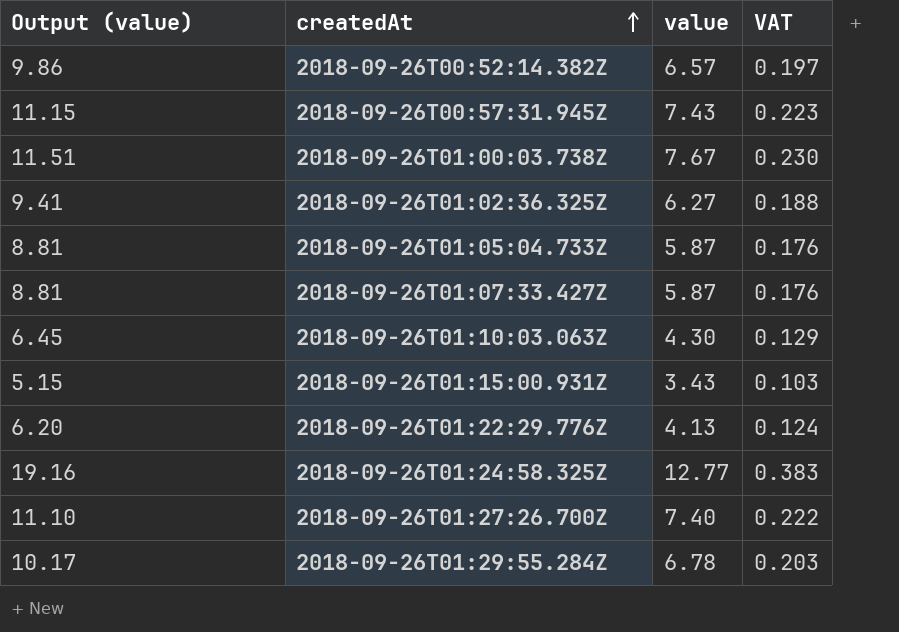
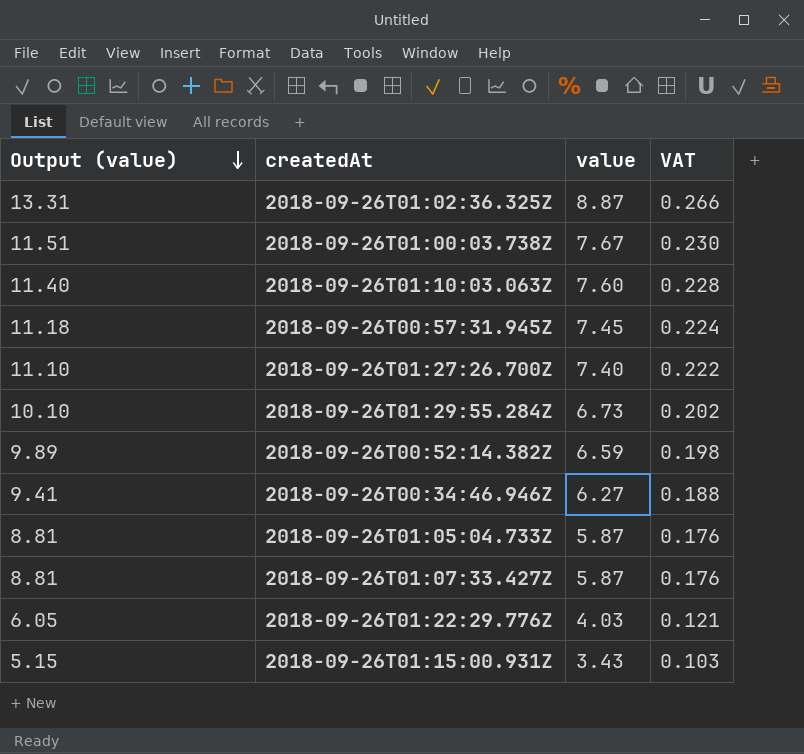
row order: createdAt ascending -> Output (value) descending
row 2018-09-26T01:24:58.325Z: 19.16 | 12.77 | 0.383 -> none
2018-09-26T01:02:36.325Z | Output (value): 9.41 -> 13.31
2018-09-26T01:02:36.325Z | value: 6.27 -> 8.87
2018-09-26T01:02:36.325Z | VAT: 0.188 -> 0.266
2018-09-26T01:10:03.063Z | Output (value): 6.45 -> 11.40
2018-09-26T01:10:03.063Z | value: 4.30 -> 7.60
2018-09-26T01:10:03.063Z | VAT: 0.129 -> 0.228
2018-09-26T00:57:31.945Z | Output (value): 11.15 -> 11.18
2018-09-26T00:57:31.945Z | value: 7.43 -> 7.45
2018-09-26T00:57:31.945Z | VAT: 0.223 -> 0.224
2018-09-26T01:29:55.284Z | Output (value): 10.17 -> 10.10
2018-09-26T01:29:55.284Z | value: 6.78 -> 6.73
2018-09-26T01:29:55.284Z | VAT: 0.203 -> 0.202
2018-09-26T00:52:14.382Z | Output (value): 9.86 -> 9.89
2018-09-26T00:52:14.382Z | value: 6.57 -> 6.59
2018-09-26T00:52:14.382Z | VAT: 0.197 -> 0.198
row 2018-09-26T00:34:46.946Z: none -> 9.41 | 6.27 | 0.188
2018-09-26T01:22:29.776Z | Output (value): 6.20 -> 6.05
2018-09-26T01:22:29.776Z | value: 4.13 -> 4.03
2018-09-26T01:22:29.776Z | VAT: 0.124 -> 0.121

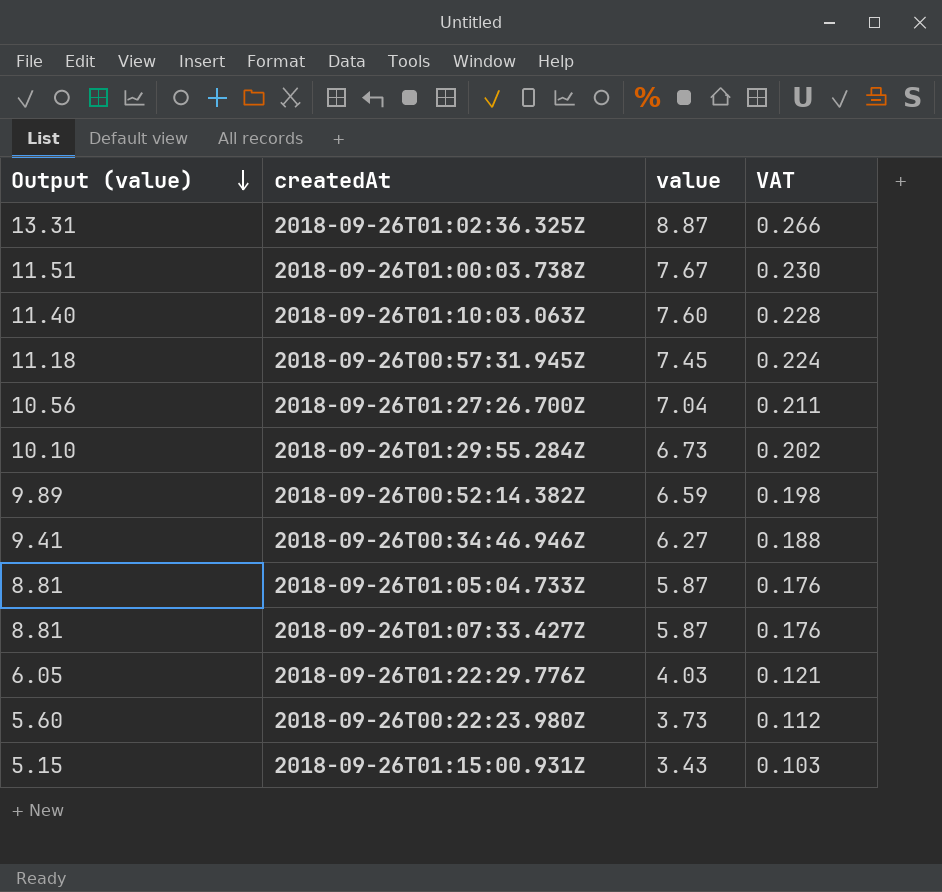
2018-09-26T01:27:26.700Z | Output (value): 11.10 -> 10.56
2018-09-26T01:27:26.700Z | value: 7.40 -> 7.04
2018-09-26T01:27:26.700Z | VAT: 0.222 -> 0.211
row 2018-09-26T00:22:23.980Z: none -> 5.60 | 3.73 | 0.112

